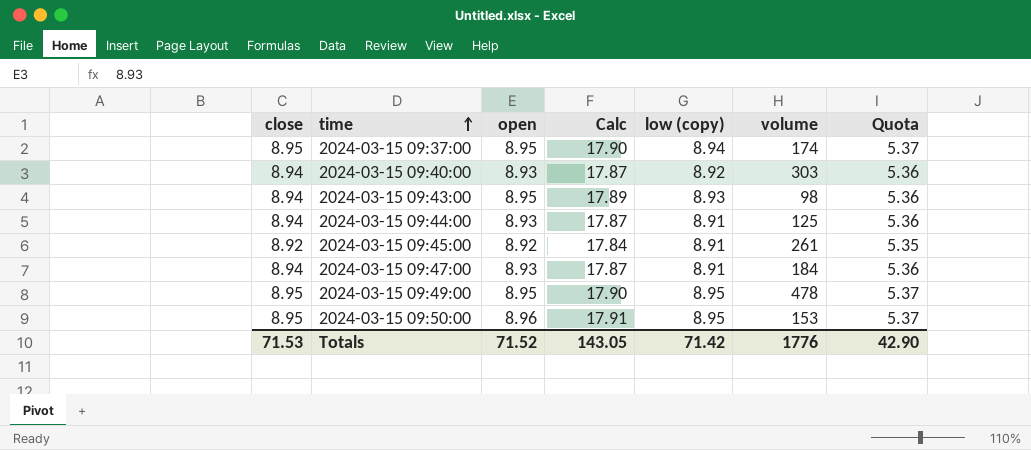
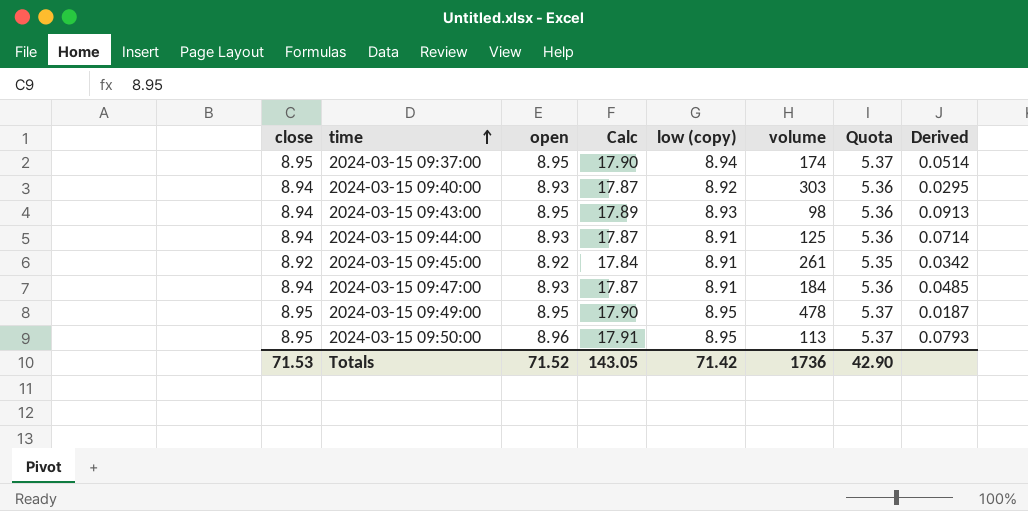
column Derived | formula: none -> [open] / [volume]
2024-03-15 09:50:00 | volume: 153 -> 113
Totals | volume: 1776 -> 1736

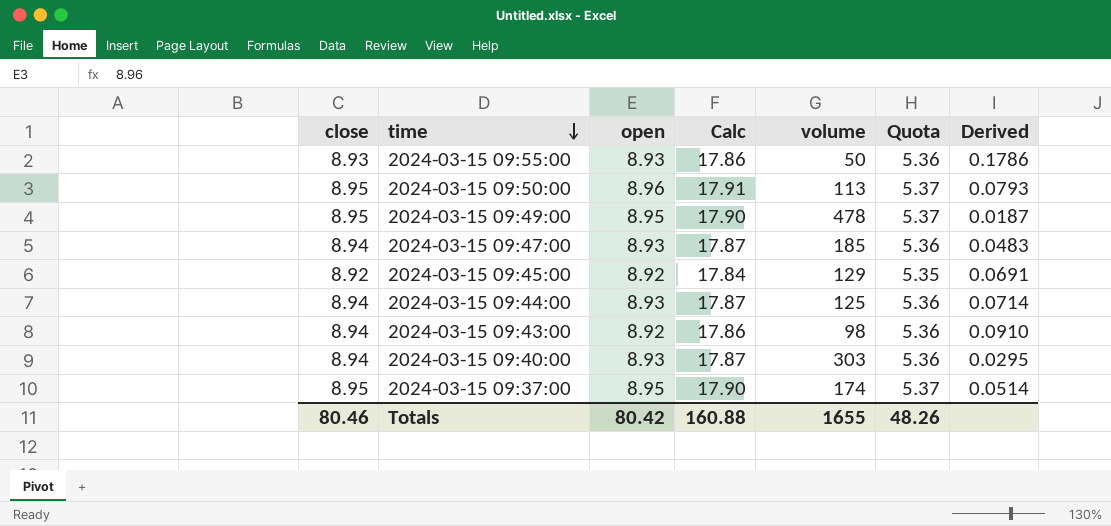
row order: time ascending -> time descending
column low (copy) | position: 5 -> none
row 2024-03-15 09:55:00: none -> 8.93 | 8.93 | 17.86 | 50 | 5.36 | 0.1786
2024-03-15 09:47:00 | volume: 184 -> 185
2024-03-15 09:47:00 | Derived: 0.0485 -> 0.0483
2024-03-15 09:45:00 | volume: 261 -> 129
2024-03-15 09:45:00 | Derived: 0.0342 -> 0.0691
2024-03-15 09:43:00 | open: 8.95 -> 8.92
2024-03-15 09:43:00 | Calc: 17.89 -> 17.86
2024-03-15 09:43:00 | Derived: 0.0913 -> 0.0910
Totals | close: 71.53 -> 80.46
Totals | open: 71.52 -> 80.42
Totals | Calc: 143.05 -> 160.88
Totals | volume: 1736 -> 1655
Totals | Quota: 42.90 -> 48.26

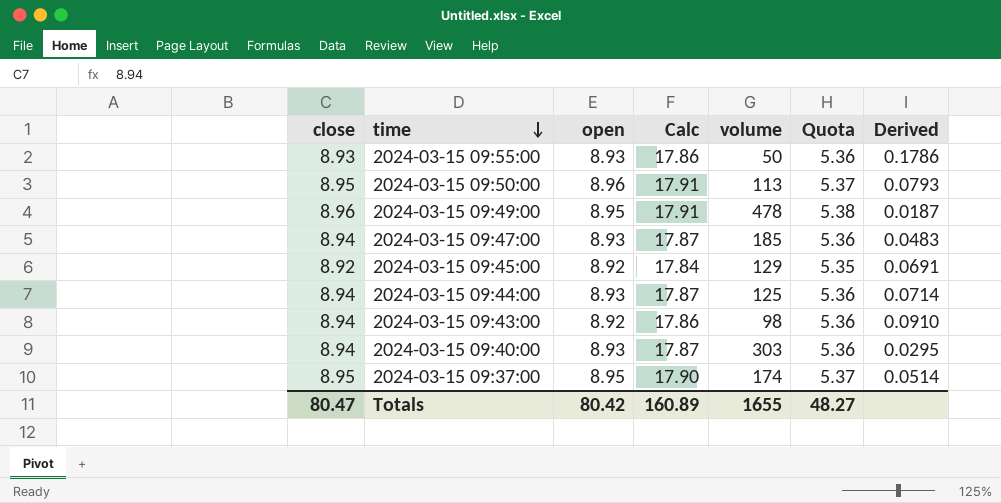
2024-03-15 09:49:00 | close: 8.95 -> 8.96
2024-03-15 09:49:00 | Calc: 17.90 -> 17.91
2024-03-15 09:49:00 | Quota: 5.37 -> 5.38
Totals | close: 80.46 -> 80.47
Totals | Calc: 160.88 -> 160.89
Totals | Quota: 48.26 -> 48.27

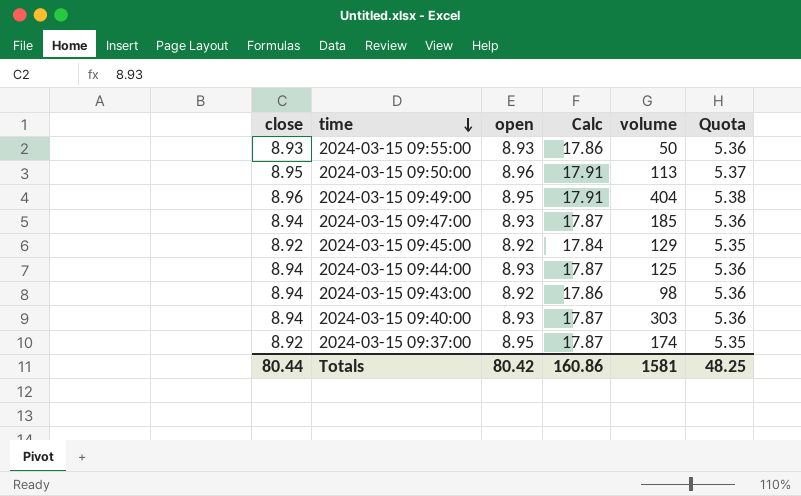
column Derived | formula: [open] / [volume] -> none
2024-03-15 09:49:00 | volume: 478 -> 404
2024-03-15 09:37:00 | close: 8.95 -> 8.92
2024-03-15 09:37:00 | Calc: 17.90 -> 17.87
2024-03-15 09:37:00 | Quota: 5.37 -> 5.35
Totals | close: 80.47 -> 80.44
Totals | Calc: 160.89 -> 160.86
Totals | volume: 1655 -> 1581
Totals | Quota: 48.27 -> 48.25

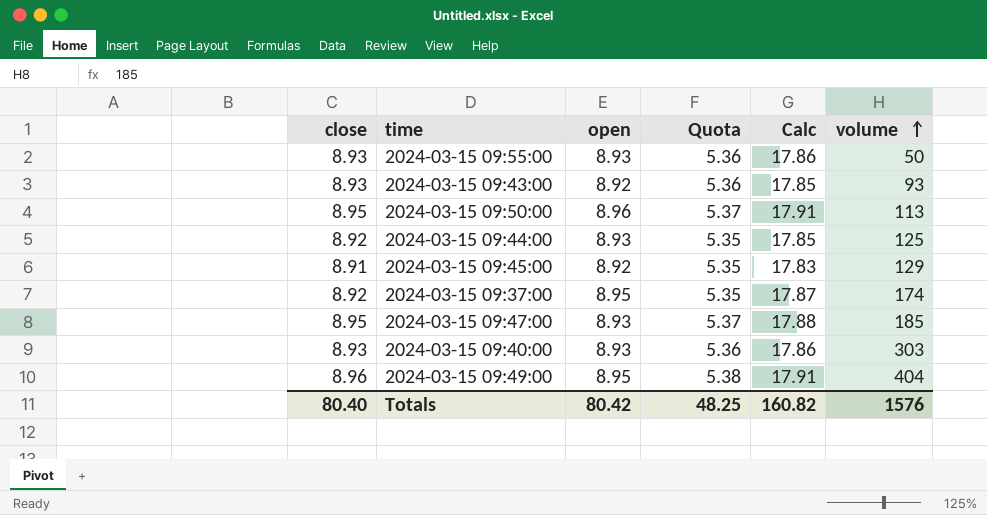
row order: time descending -> volume ascending
column Quota | position: 6 -> 4
2024-03-15 09:43:00 | close: 8.94 -> 8.93
2024-03-15 09:43:00 | Calc: 17.86 -> 17.85
2024-03-15 09:43:00 | volume: 98 -> 93
2024-03-15 09:44:00 | close: 8.94 -> 8.92
2024-03-15 09:44:00 | Quota: 5.36 -> 5.35
2024-03-15 09:44:00 | Calc: 17.87 -> 17.85
2024-03-15 09:45:00 | close: 8.92 -> 8.91
2024-03-15 09:45:00 | Calc: 17.84 -> 17.83
2024-03-15 09:47:00 | close: 8.94 -> 8.95
2024-03-15 09:47:00 | Quota: 5.36 -> 5.37
2024-03-15 09:47:00 | Calc: 17.87 -> 17.88
2024-03-15 09:40:00 | close: 8.94 -> 8.93
2024-03-15 09:40:00 | Calc: 17.87 -> 17.86
Totals | close: 80.44 -> 80.40
Totals | Calc: 160.86 -> 160.82
Totals | volume: 1581 -> 1576

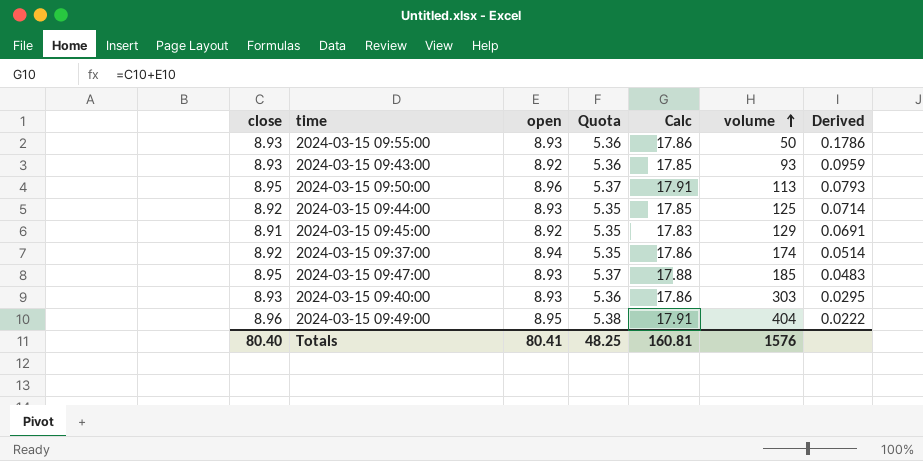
column Derived | formula: none -> [open] / [volume]
2024-03-15 09:37:00 | open: 8.95 -> 8.94
2024-03-15 09:37:00 | Calc: 17.87 -> 17.86
Totals | open: 80.42 -> 80.41
Totals | Calc: 160.82 -> 160.81

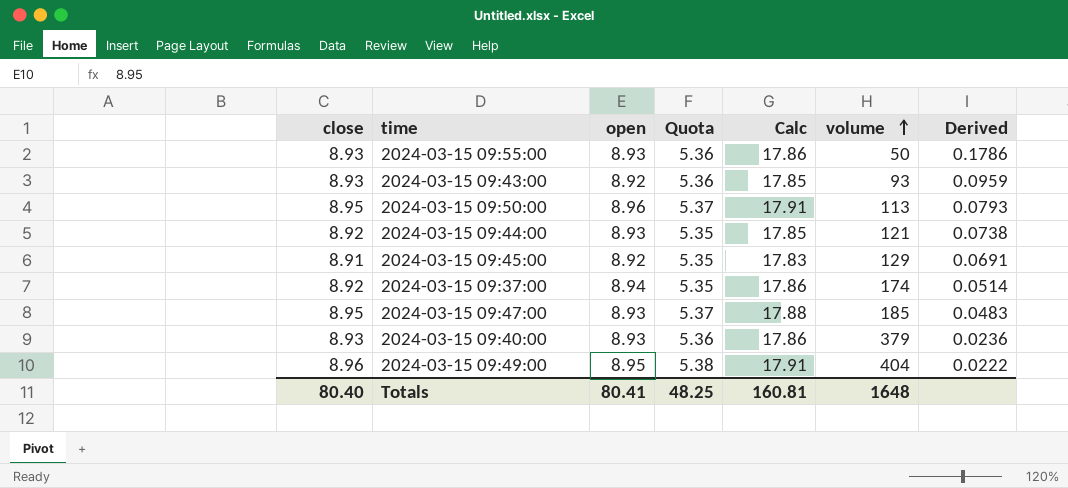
2024-03-15 09:44:00 | volume: 125 -> 121
2024-03-15 09:44:00 | Derived: 0.0714 -> 0.0738
2024-03-15 09:40:00 | volume: 303 -> 379
2024-03-15 09:40:00 | Derived: 0.0295 -> 0.0236
Totals | volume: 1576 -> 1648

